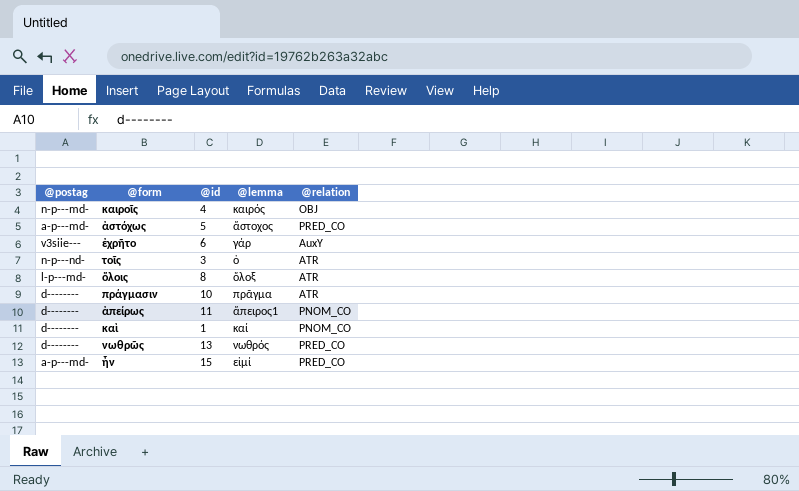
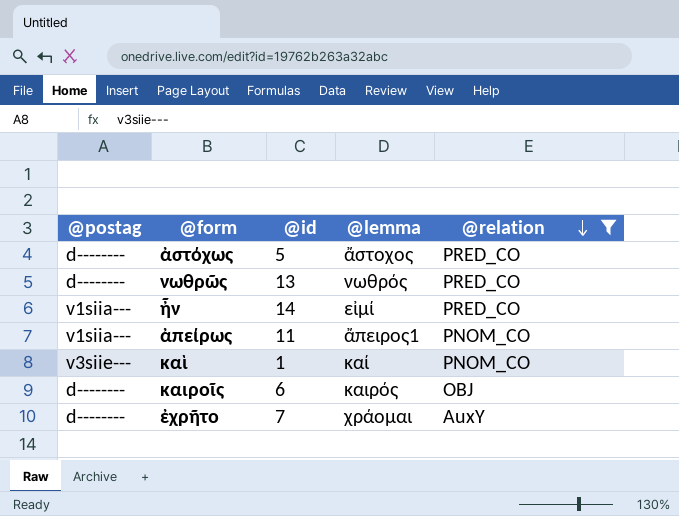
filter: none -> @relation != ATR
row order: none -> @relation descending
ἀστόχως | @postag: a-p---md- -> d--------
ἦν | @postag: a-p---md- -> v1siia---
ἦν | @id: 15 -> 14
ἀπείρως | @postag: d-------- -> v1siia---
καὶ | @postag: d-------- -> v3siie---
καιροῖς | @postag: n-p---md- -> d--------
καιροῖς | @id: 4 -> 6
ἐχρῆτο | @postag: v3siie--- -> d--------
ἐχρῆτο | @id: 6 -> 7
ἐχρῆτο | @lemma: γάρ -> χράομαι

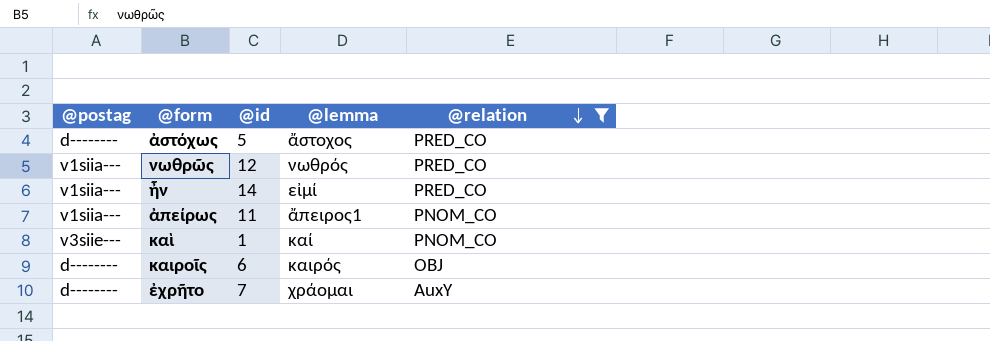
νωθρῶς | @postag: d-------- -> v1siia---
νωθρῶς | @id: 13 -> 12

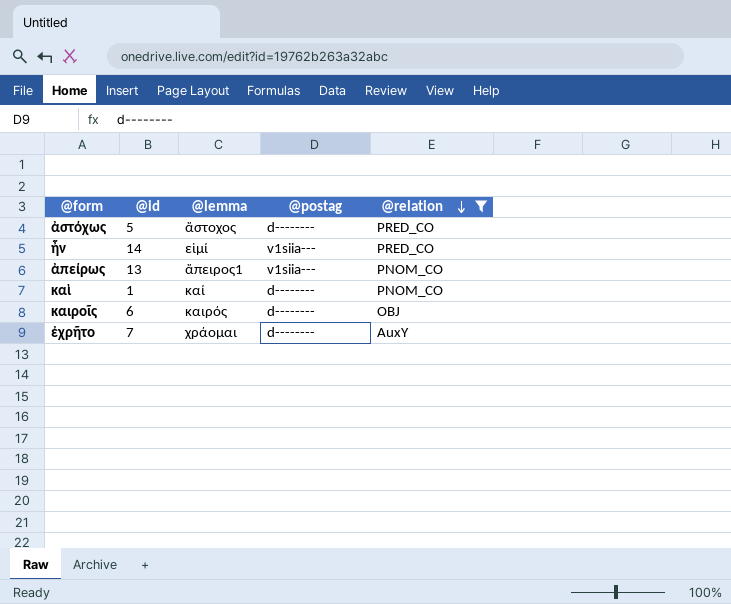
column @postag | position: 1 -> 4
row νωθρῶς: v1siia--- | 12 | νωθρός | PRED_CO -> none
ἀπείρως | @id: 11 -> 13
καὶ | @postag: v3siie--- -> d--------

